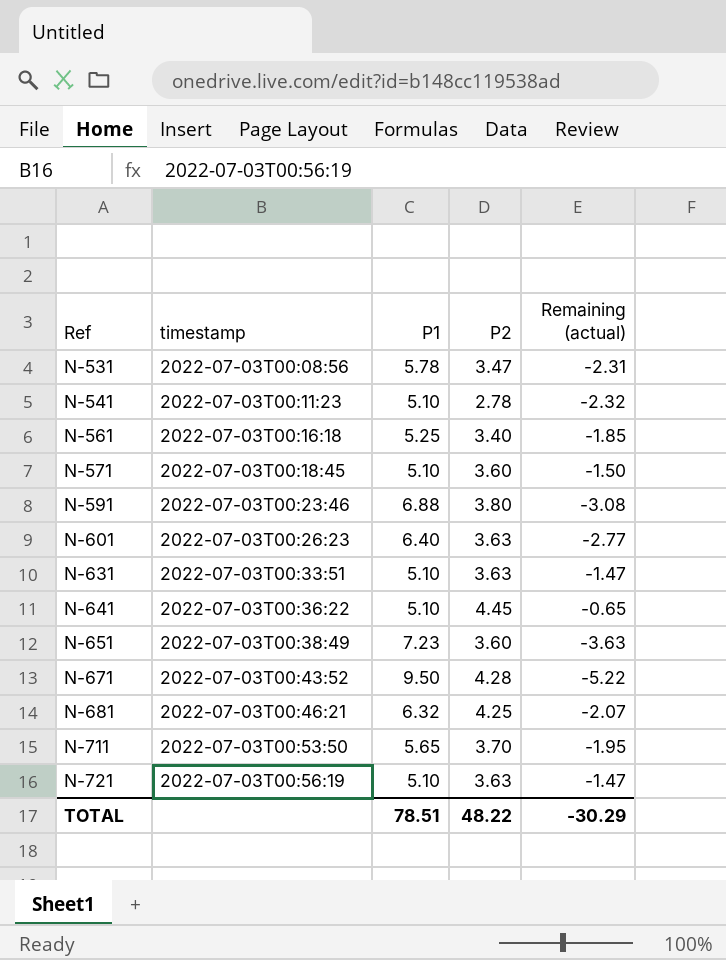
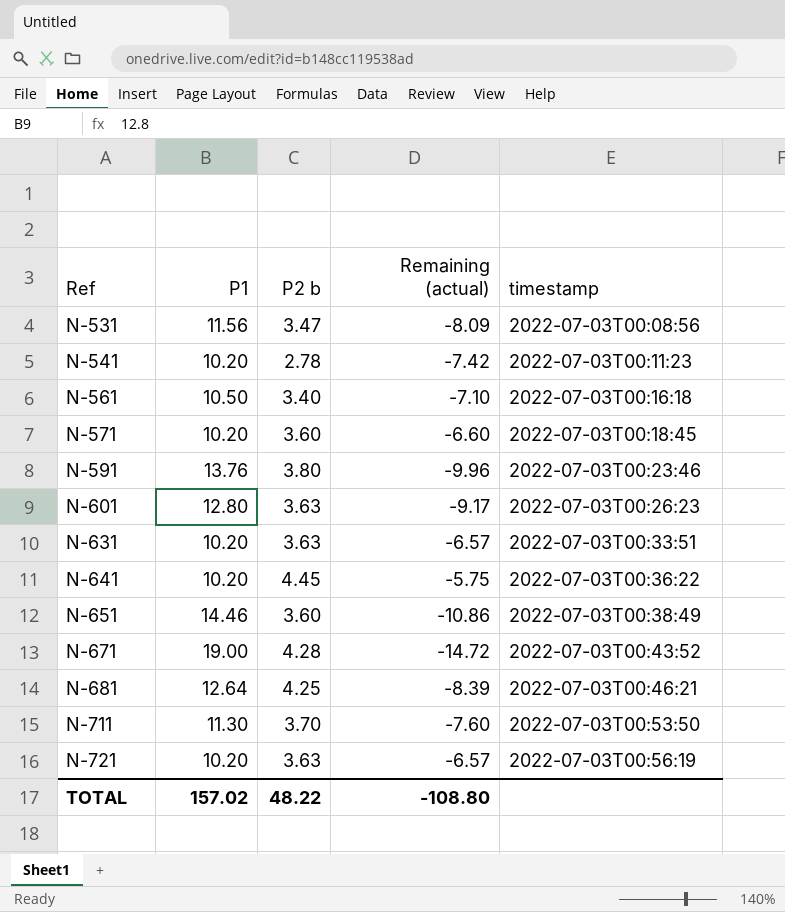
column name: P2 -> P2 b
column timestamp | position: 2 -> 5
N-531 | P1: 5.78 -> 11.56
N-531 | Remaining (actual): -2.31 -> -8.09
N-541 | P1: 5.10 -> 10.20
N-541 | Remaining (actual): -2.32 -> -7.42
N-561 | P1: 5.25 -> 10.50
N-561 | Remaining (actual): -1.85 -> -7.10
N-571 | P1: 5.10 -> 10.20
N-571 | Remaining (actual): -1.50 -> -6.60
N-591 | P1: 6.88 -> 13.76
N-591 | Remaining (actual): -3.08 -> -9.96
N-601 | P1: 6.40 -> 12.80
N-601 | Remaining (actual): -2.77 -> -9.17
N-631 | P1: 5.10 -> 10.20
N-631 | Remaining (actual): -1.47 -> -6.57
N-641 | P1: 5.10 -> 10.20
N-641 | Remaining (actual): -0.65 -> -5.75
N-651 | P1: 7.23 -> 14.46
N-651 | Remaining (actual): -3.63 -> -10.86
N-671 | P1: 9.50 -> 19.00
N-671 | Remaining (actual): -5.22 -> -14.72
N-681 | P1: 6.32 -> 12.64
N-681 | Remaining (actual): -2.07 -> -8.39
N-711 | P1: 5.65 -> 11.30
N-711 | Remaining (actual): -1.95 -> -7.60
N-721 | P1: 5.10 -> 10.20
N-721 | Remaining (actual): -1.47 -> -6.57
TOTAL | P1: 78.51 -> 157.02
TOTAL | Remaining (actual): -30.29 -> -108.80

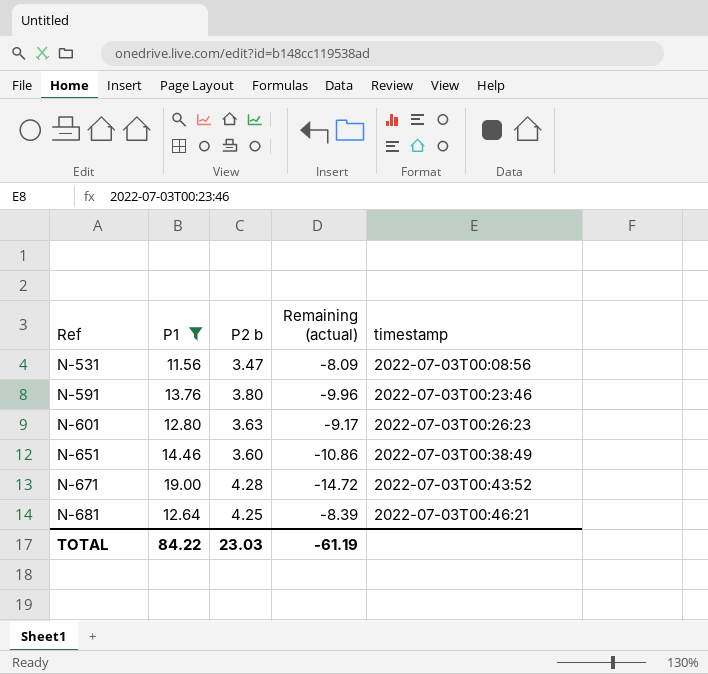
filter: none -> P1 >= 11.56
TOTAL | P1: 157.02 -> 84.22
TOTAL | P2 b: 48.22 -> 23.03
TOTAL | Remaining (actual): -108.80 -> -61.19

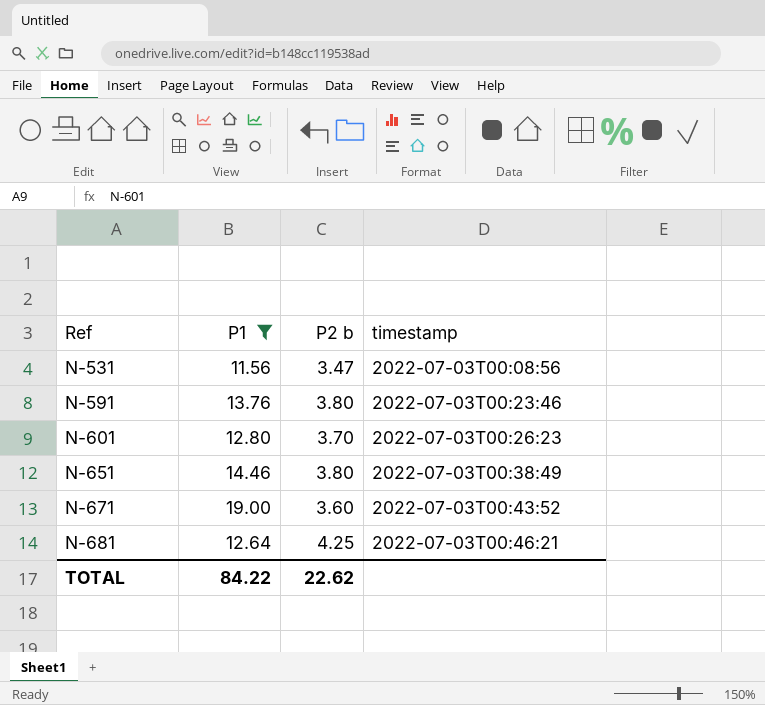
column Remaining (actual) | formula: [P2 b] - [P1] -> none
N-601 | P2 b: 3.63 -> 3.70
N-651 | P2 b: 3.60 -> 3.80
N-671 | P2 b: 4.28 -> 3.60
TOTAL | P2 b: 23.03 -> 22.62

